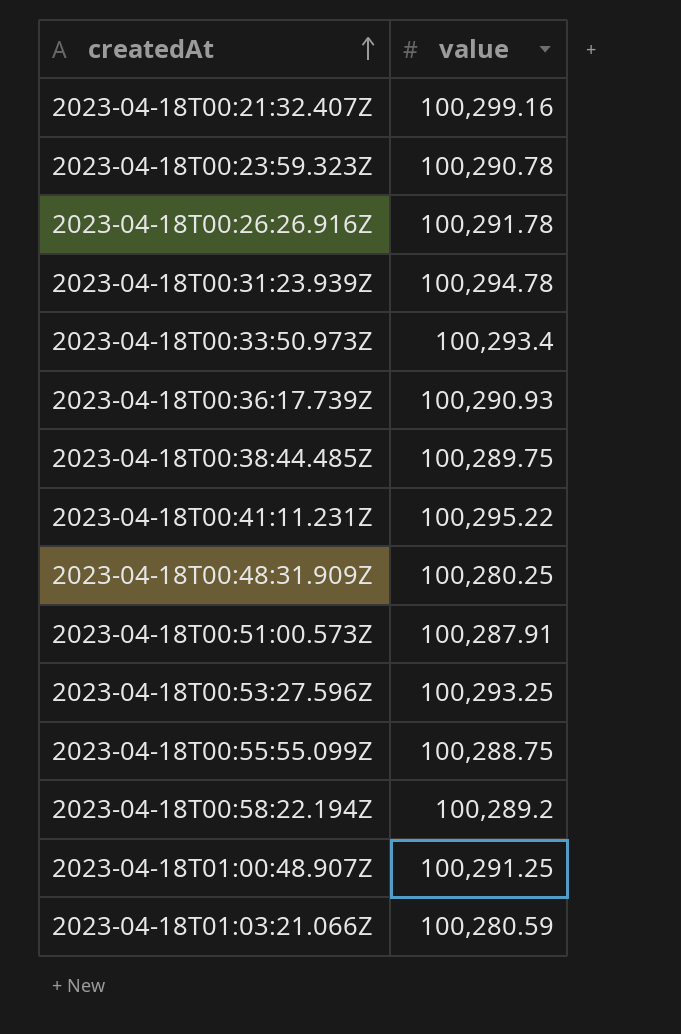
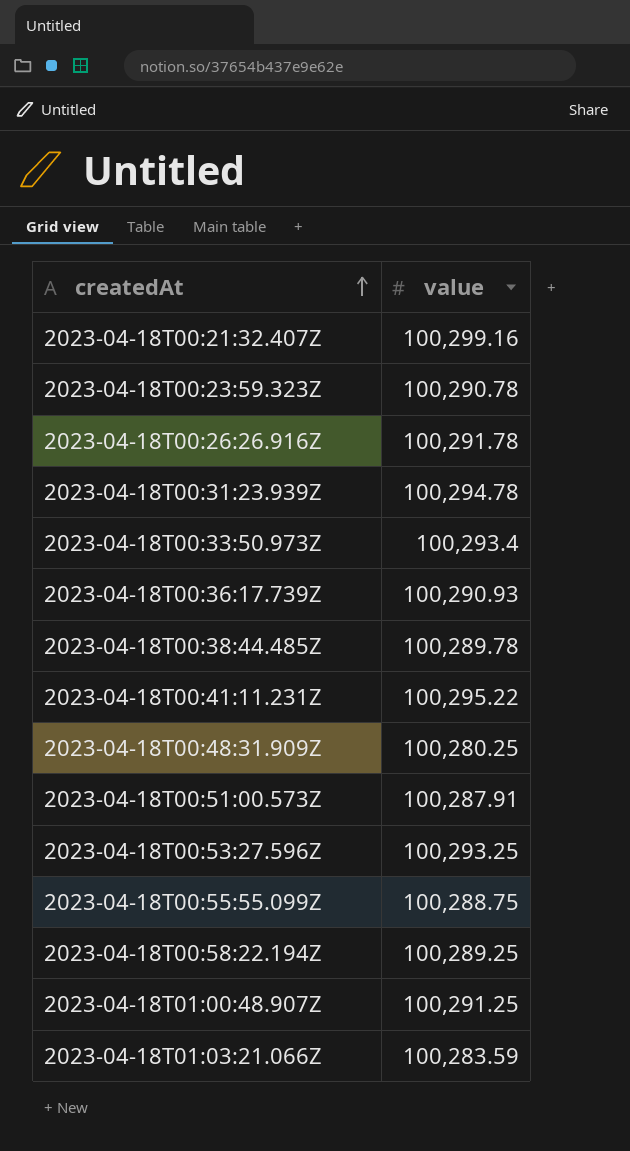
2023-04-18T00:38:44.485Z | value: 100,289.75 -> 100,289.78
2023-04-18T00:58:22.194Z | value: 100,289.2 -> 100,289.25
2023-04-18T01:03:21.066Z | value: 100,280.59 -> 100,283.59

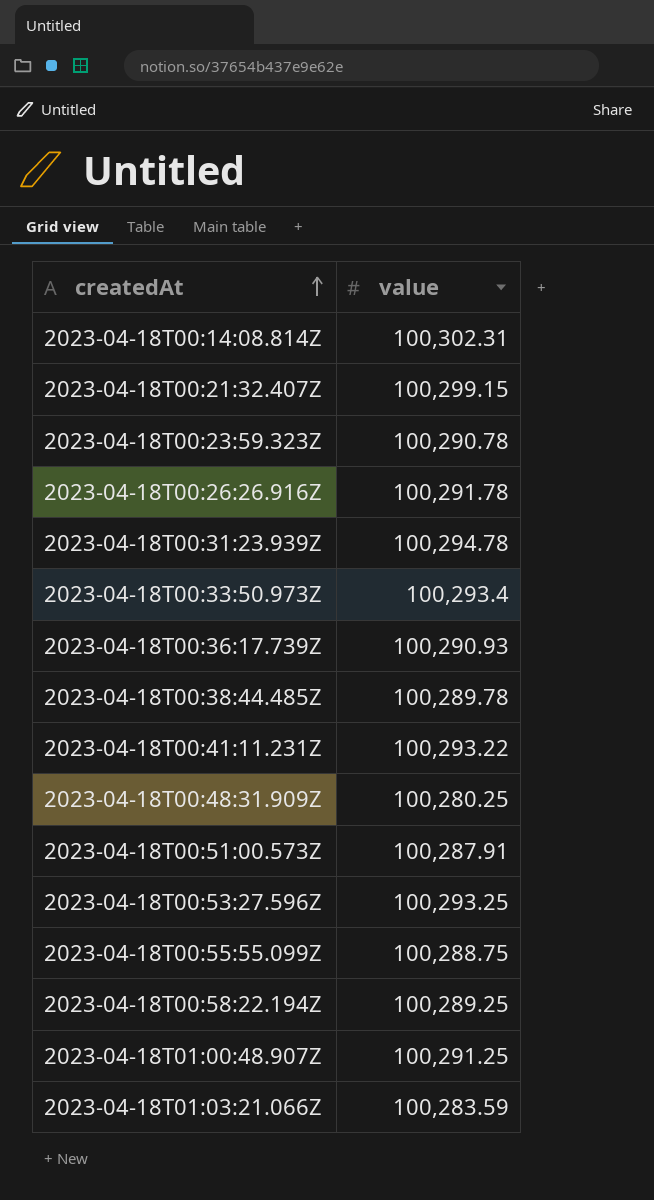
row 2023-04-18T00:14:08.814Z: none -> 100,302.31
2023-04-18T00:21:32.407Z | value: 100,299.16 -> 100,299.15
2023-04-18T00:41:11.231Z | value: 100,295.22 -> 100,293.22

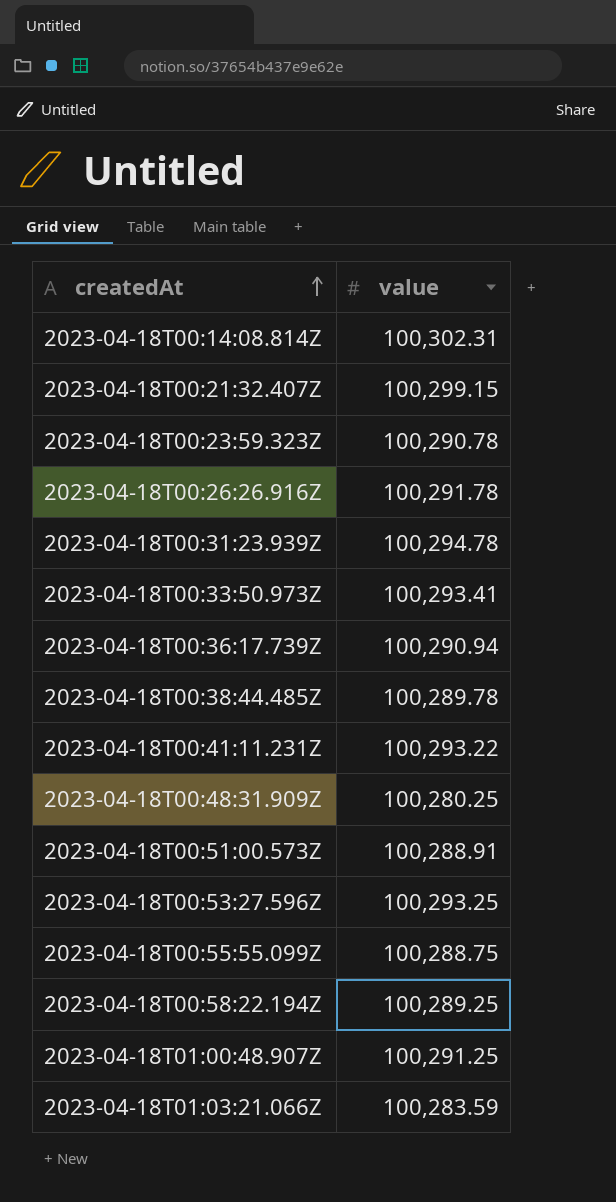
2023-04-18T00:33:50.973Z | value: 100,293.4 -> 100,293.41
2023-04-18T00:36:17.739Z | value: 100,290.93 -> 100,290.94
2023-04-18T00:51:00.573Z | value: 100,287.91 -> 100,288.91

